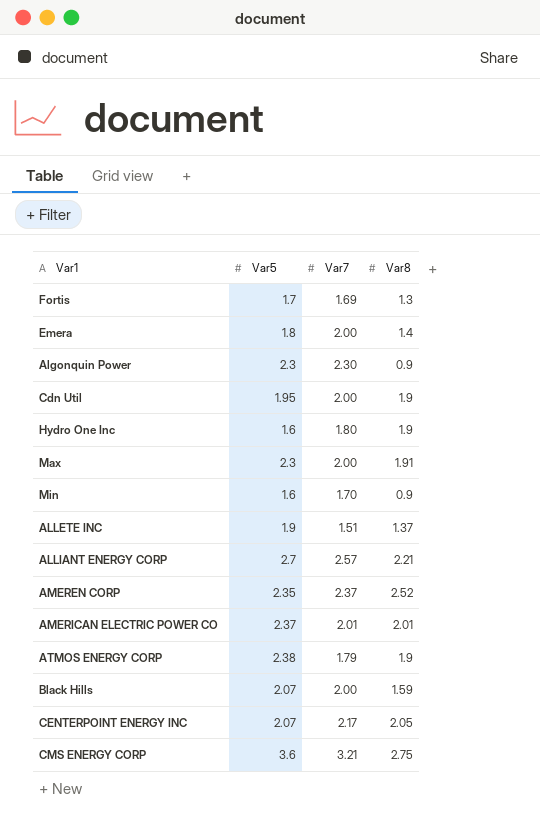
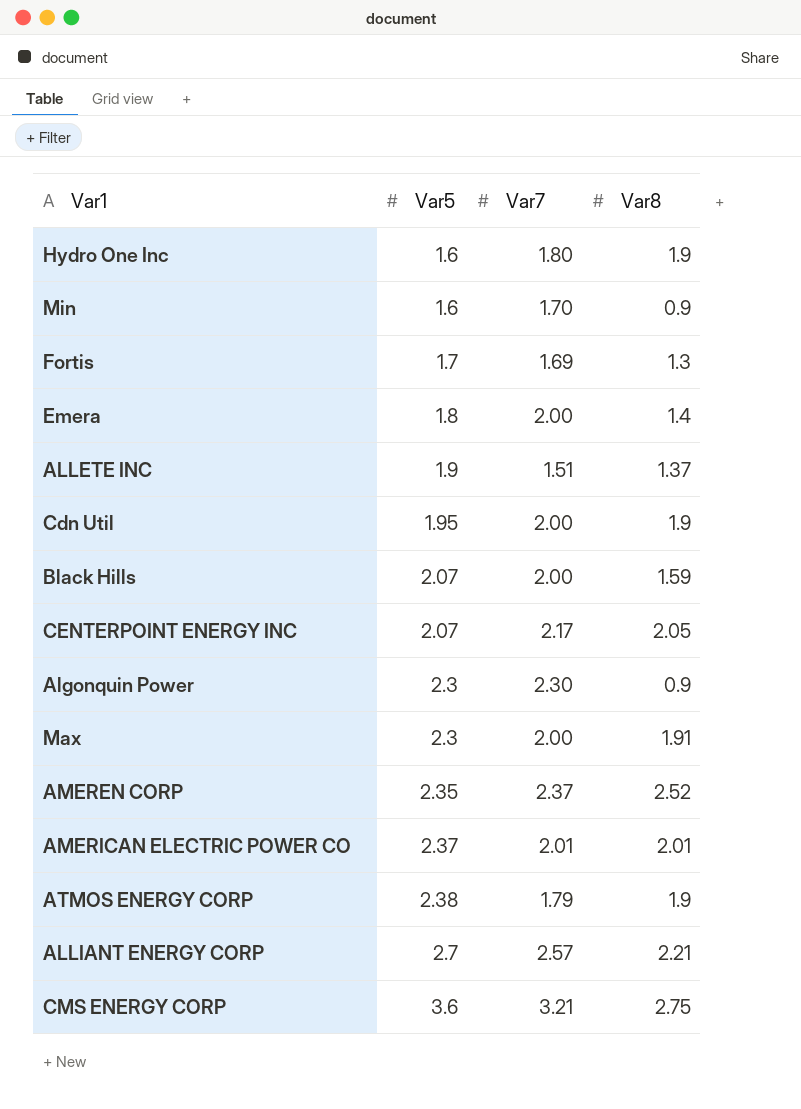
row order: none -> Var5 ascending

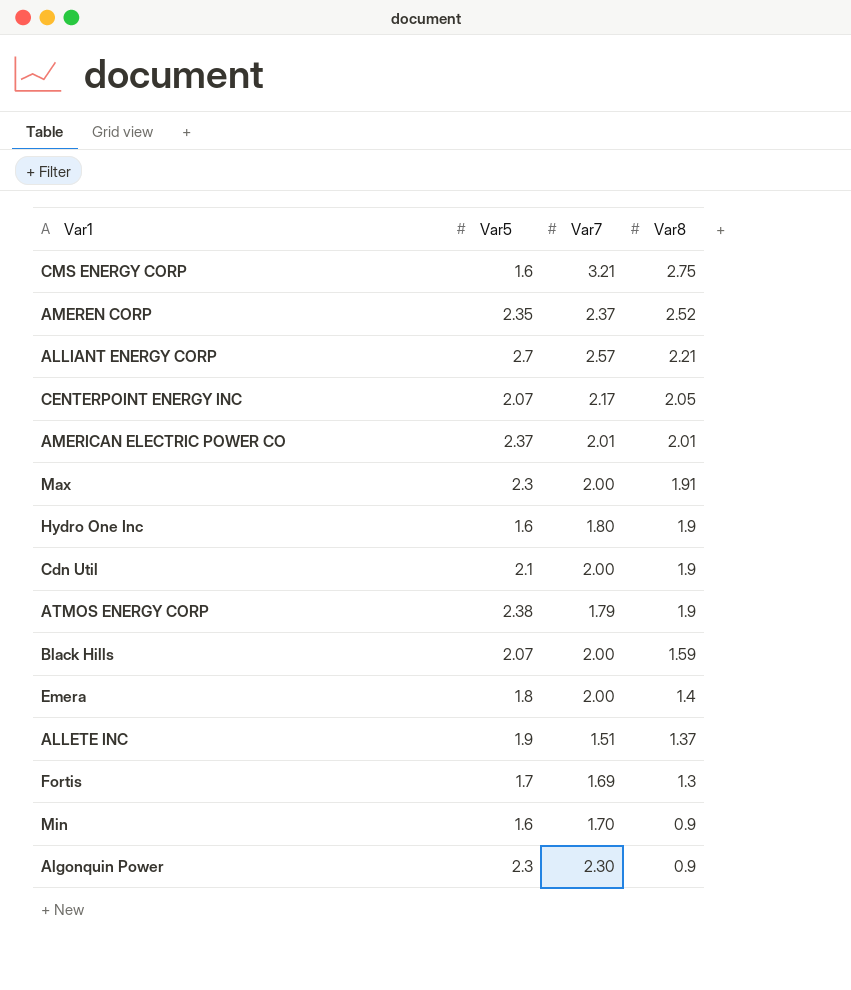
row order: Var5 ascending -> Var8 descending
CMS ENERGY CORP | Var5: 3.6 -> 1.6
Cdn Util | Var5: 1.95 -> 2.1

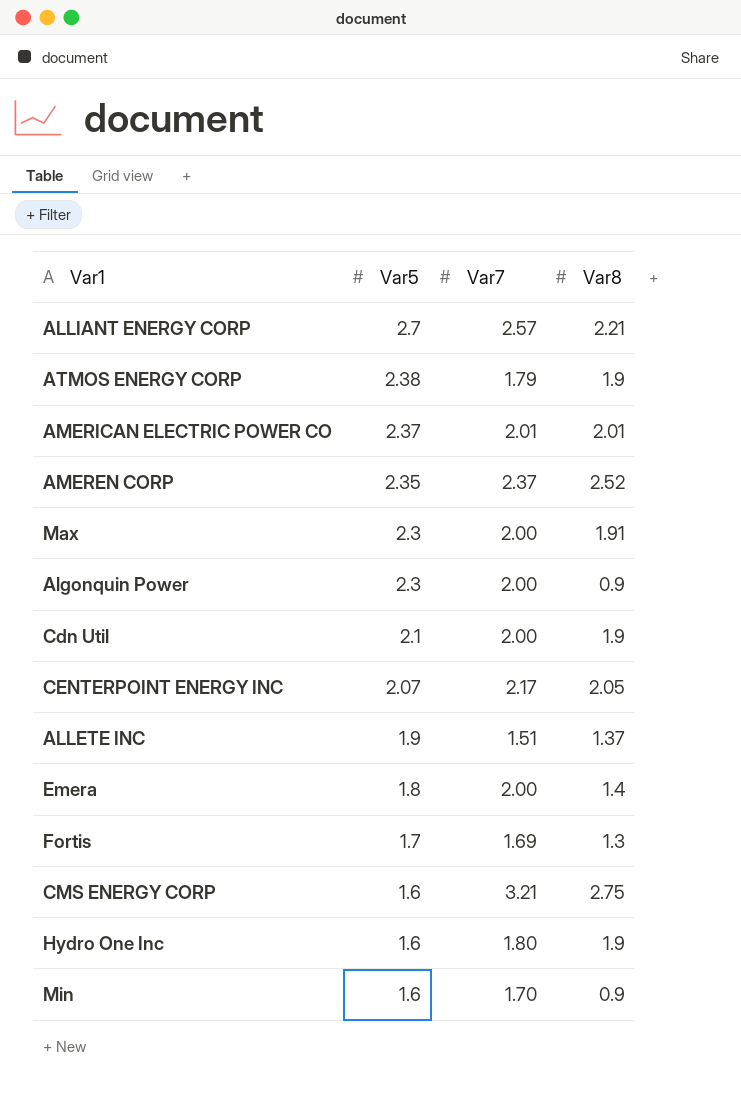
row order: Var8 descending -> Var5 descending
row Black Hills: 2.07 | 2.00 | 1.59 -> none
Algonquin Power | Var7: 2.30 -> 2.00

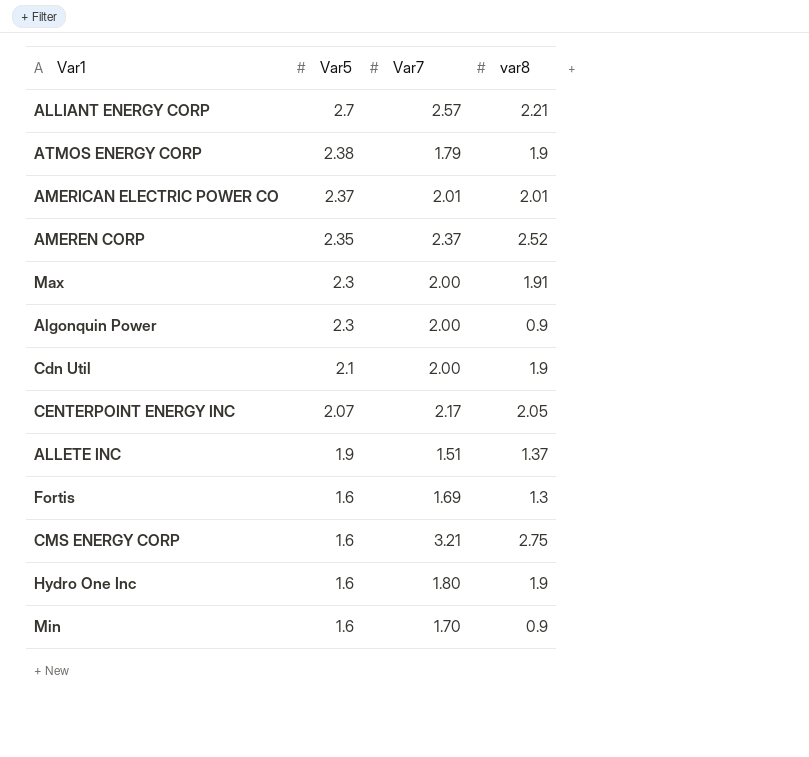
column name: Var8 -> var8
row Emera: 1.8 | 2.00 | 1.4 -> none
Fortis | Var5: 1.7 -> 1.6

